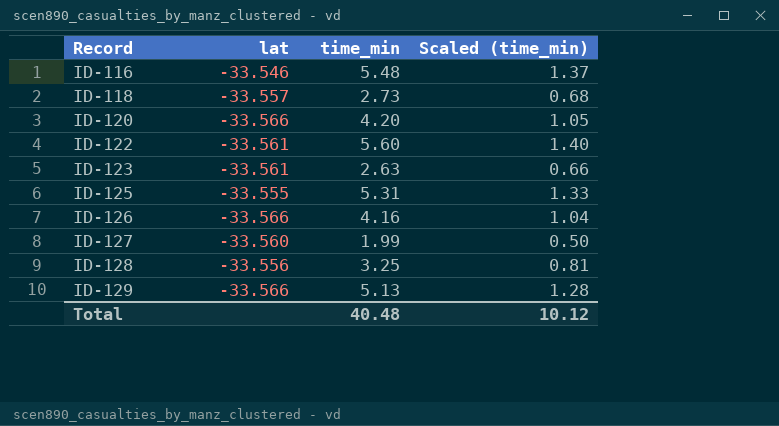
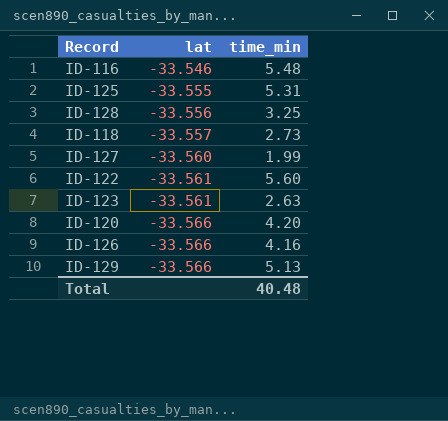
row order: Record ascending -> lat descending
column Scaled (time_min) | formula: [time_min] * 0.25 -> none

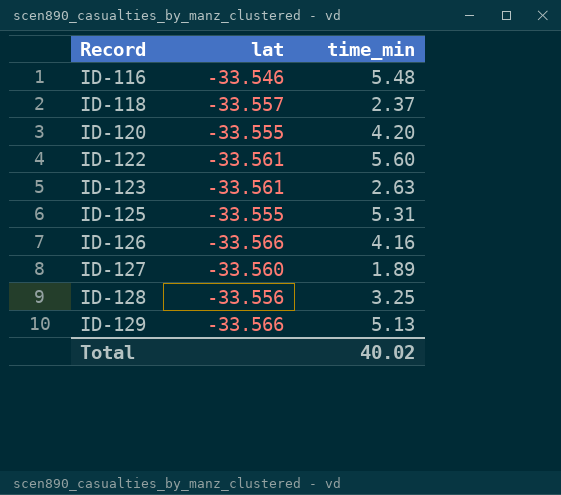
row order: lat descending -> Record ascending
ID-118 | time_min: 2.73 -> 2.37
ID-120 | lat: -33.566 -> -33.555
ID-127 | time_min: 1.99 -> 1.89
Total | time_min: 40.48 -> 40.02

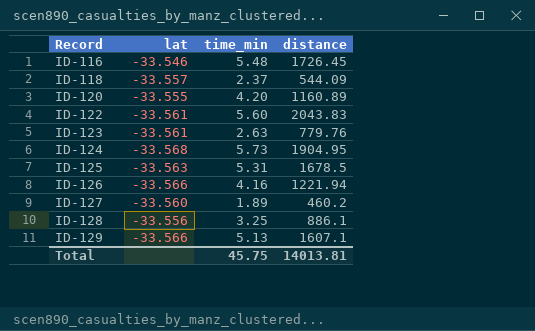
column distance | position: none -> 4
row ID-124: none -> -33.568 | 5.73 | 1904.95
ID-125 | lat: -33.555 -> -33.563
Total | time_min: 40.02 -> 45.75

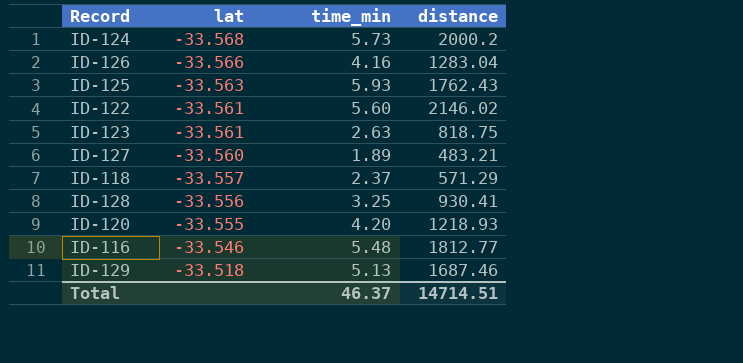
row order: Record ascending -> lat ascending
ID-124 | distance: 1904.95 -> 2000.2
ID-126 | distance: 1221.94 -> 1283.04
ID-125 | time_min: 5.31 -> 5.93
ID-125 | distance: 1678.5 -> 1762.43
ID-122 | distance: 2043.83 -> 2146.02
ID-123 | distance: 779.76 -> 818.75
ID-127 | distance: 460.2 -> 483.21
ID-118 | distance: 544.09 -> 571.29
ID-128 | distance: 886.1 -> 930.41
ID-120 | distance: 1160.89 -> 1218.93
ID-116 | distance: 1726.45 -> 1812.77
ID-129 | lat: -33.566 -> -33.518
ID-129 | distance: 1607.1 -> 1687.46
Total | time_min: 45.75 -> 46.37
Total | distance: 14013.81 -> 14714.51

